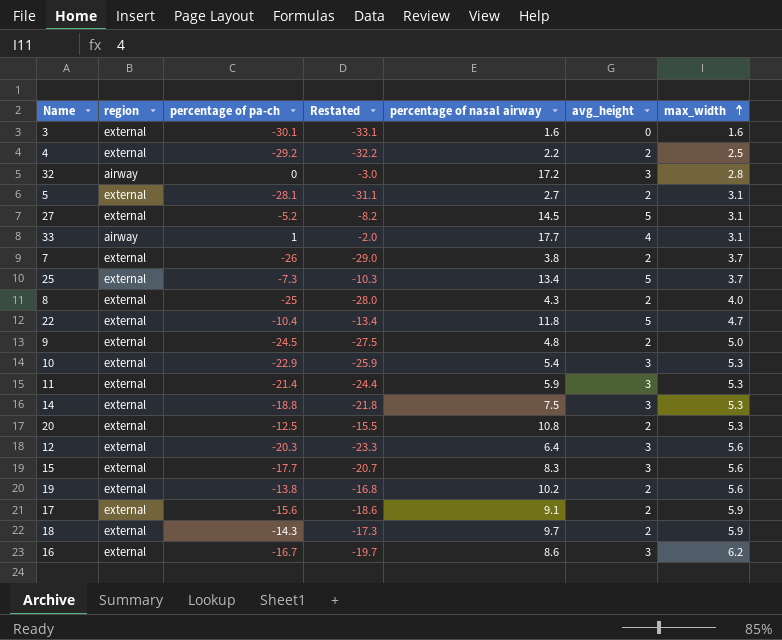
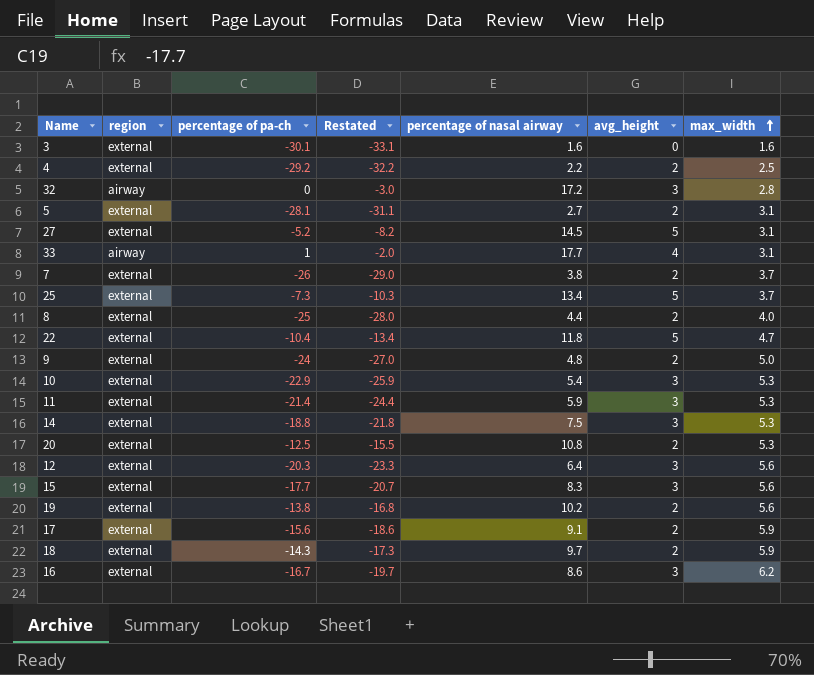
8 | percentage of nasal airway: 4.3 -> 4.4
9 | percentage of pa-ch: -24.5 -> -24
9 | Restated: -27.5 -> -27.0

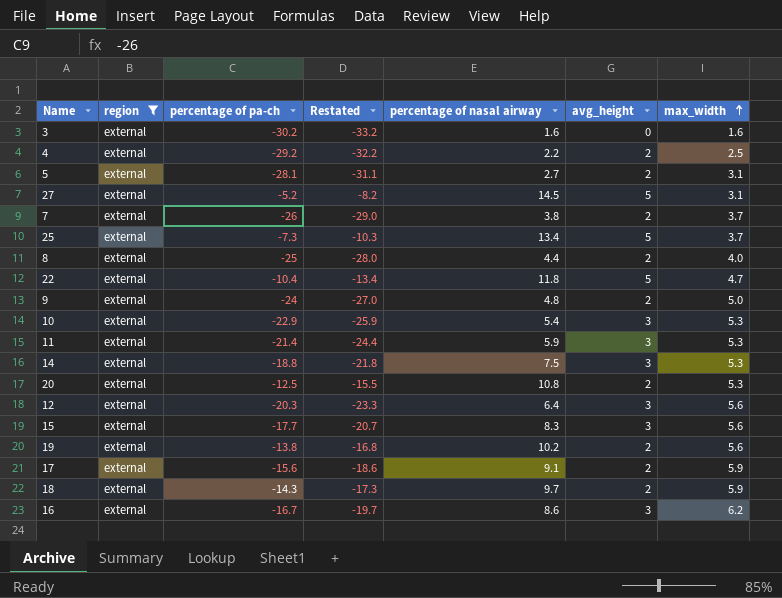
filter: none -> region = external
3 | percentage of pa-ch: -30.1 -> -30.2
3 | Restated: -33.1 -> -33.2

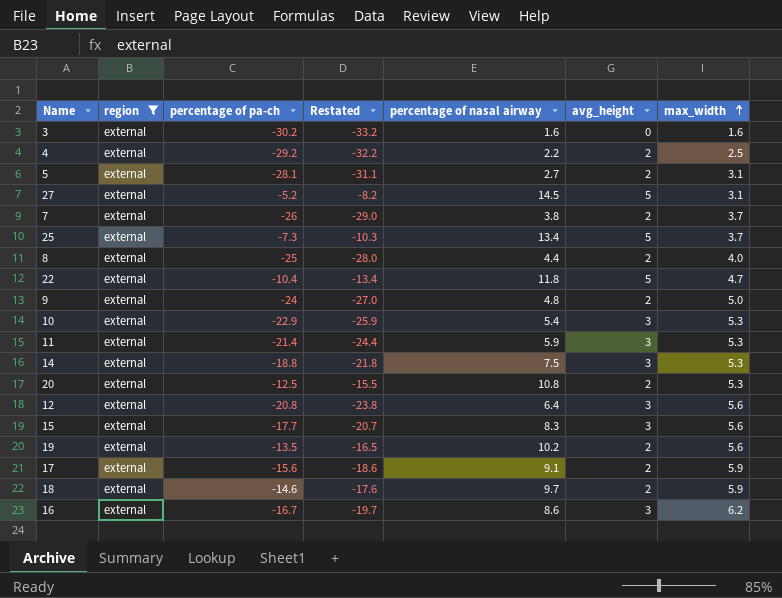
12 | percentage of pa-ch: -20.3 -> -20.8
12 | Restated: -23.3 -> -23.8
19 | percentage of pa-ch: -13.8 -> -13.5
19 | Restated: -16.8 -> -16.5
18 | percentage of pa-ch: -14.3 -> -14.6
18 | Restated: -17.3 -> -17.6

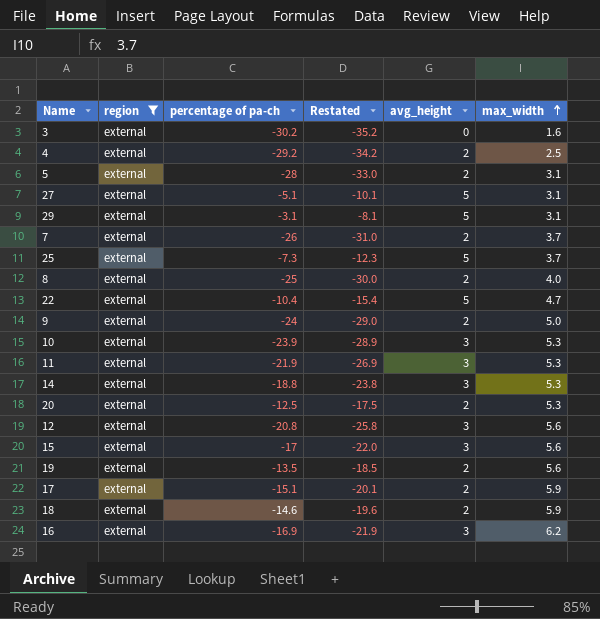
column percentage of nasal airway | position: 5 -> none
column Restated | formula: [percentage of pa-ch] - 3 -> [percentage of pa-ch] - 5
5 | percentage of pa-ch: -28.1 -> -28
27 | percentage of pa-ch: -5.2 -> -5.1
row 29: none -> external | -3.1 | -8.1 | 5 | 3.1
10 | percentage of pa-ch: -22.9 -> -23.9
11 | percentage of pa-ch: -21.4 -> -21.9
15 | percentage of pa-ch: -17.7 -> -17
17 | percentage of pa-ch: -15.6 -> -15.1
16 | percentage of pa-ch: -16.7 -> -16.9

